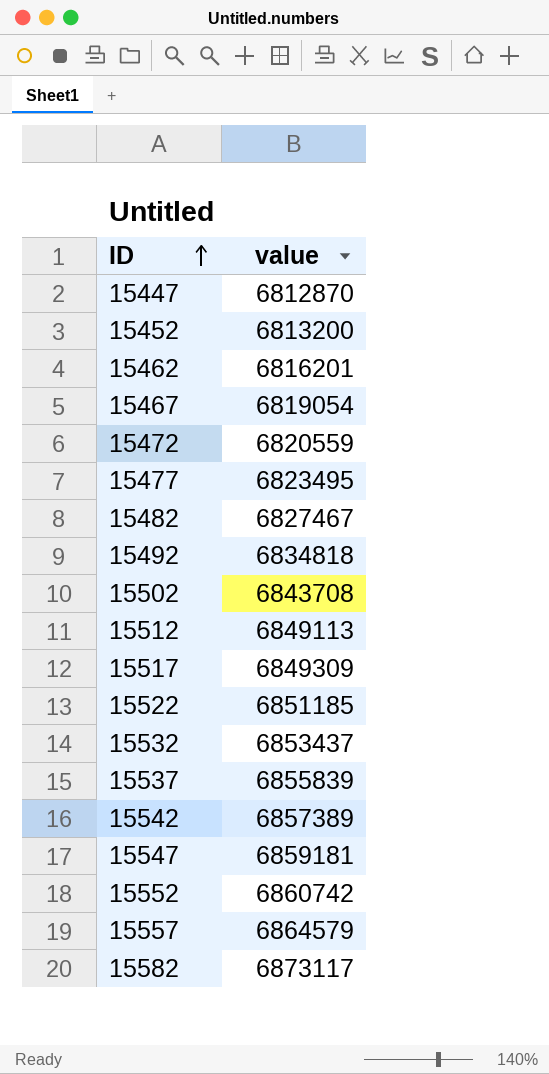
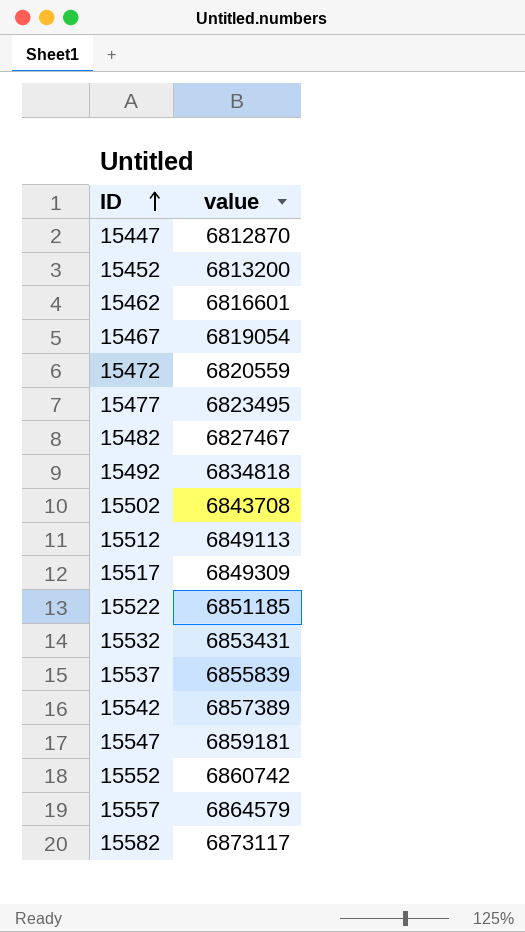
15462 | value: 6816201 -> 6816601
15532 | value: 6853437 -> 6853431

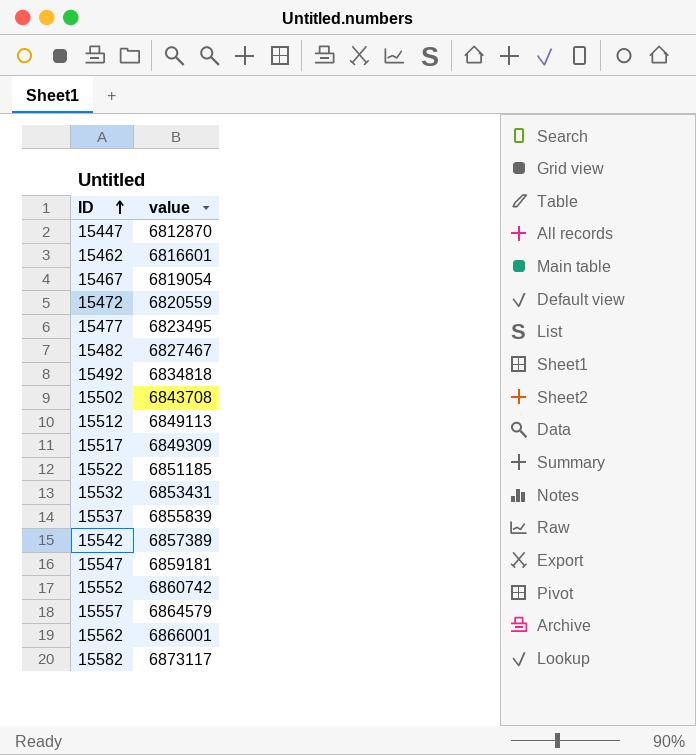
row 15452: 6813200 -> none
row 15562: none -> 6866001

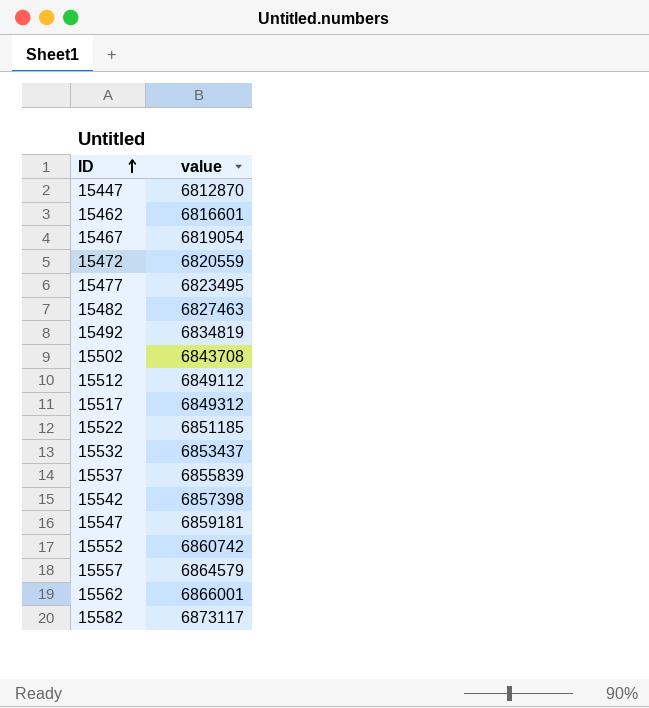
15482 | value: 6827467 -> 6827463
15492 | value: 6834818 -> 6834819
15512 | value: 6849113 -> 6849112
15517 | value: 6849309 -> 6849312
15532 | value: 6853431 -> 6853437
15542 | value: 6857389 -> 6857398

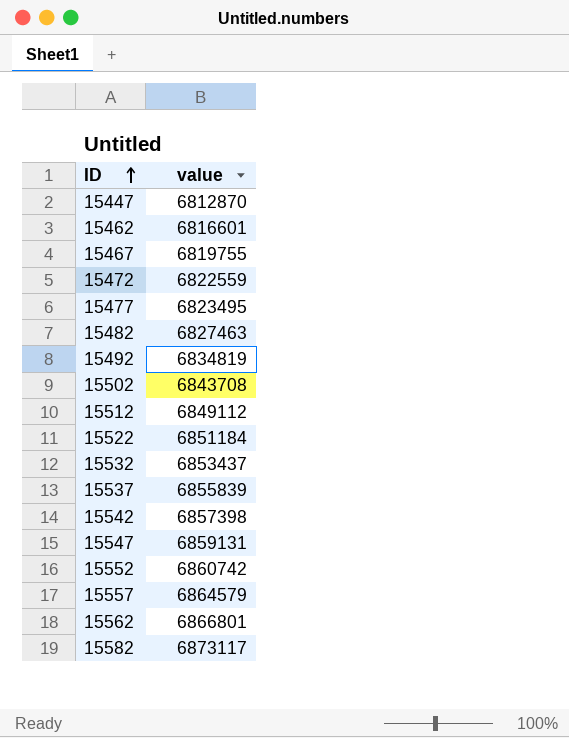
row 15517: 6849312 -> none
15467 | value: 6819054 -> 6819755
15472 | value: 6820559 -> 6822559
15522 | value: 6851185 -> 6851184
15547 | value: 6859181 -> 6859131
15562 | value: 6866001 -> 6866801

